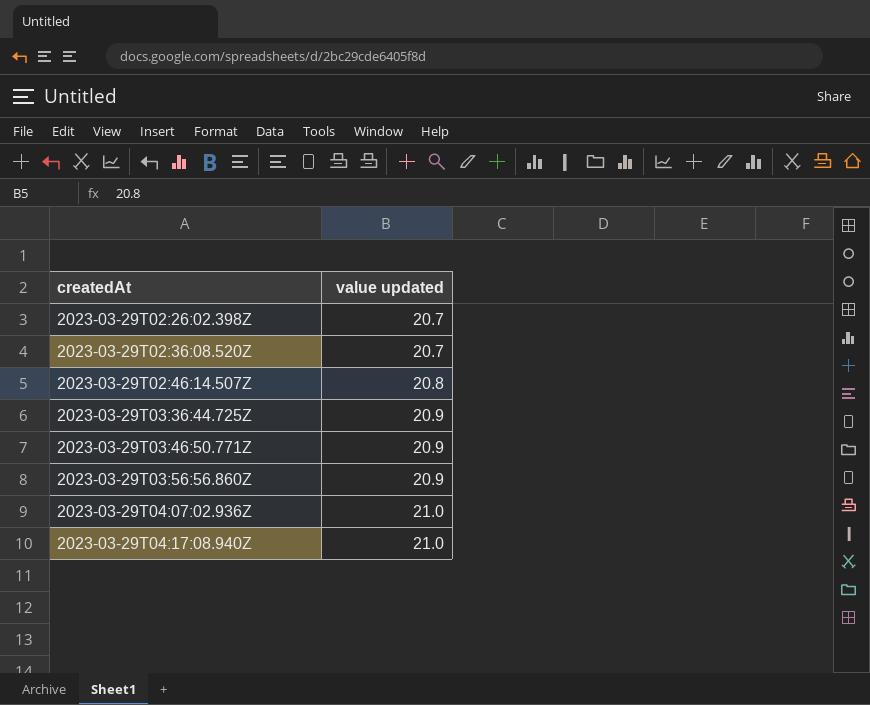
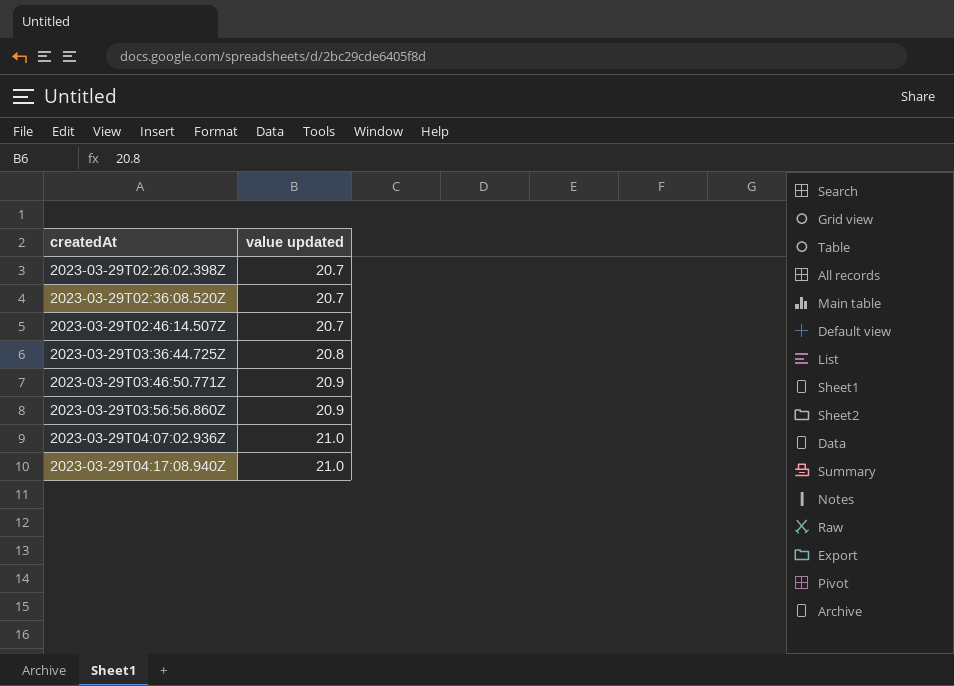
2023-03-29T02:46:14.507Z | value updated: 20.8 -> 20.7
2023-03-29T03:36:44.725Z | value updated: 20.9 -> 20.8

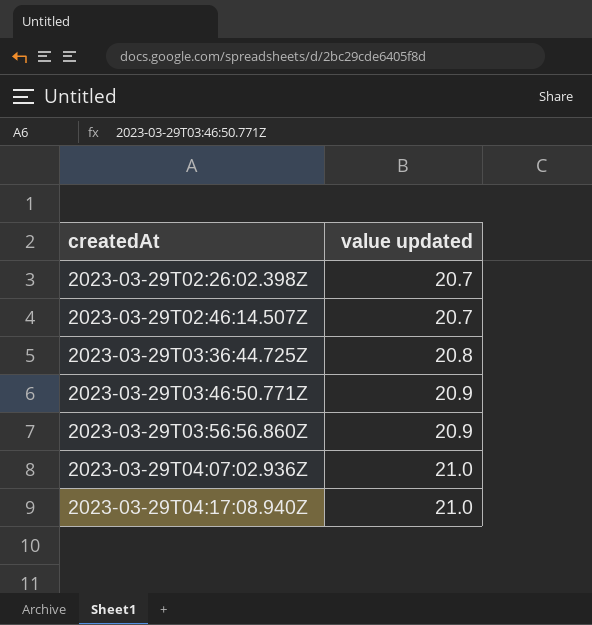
row 2023-03-29T02:36:08.520Z: 20.7 -> none

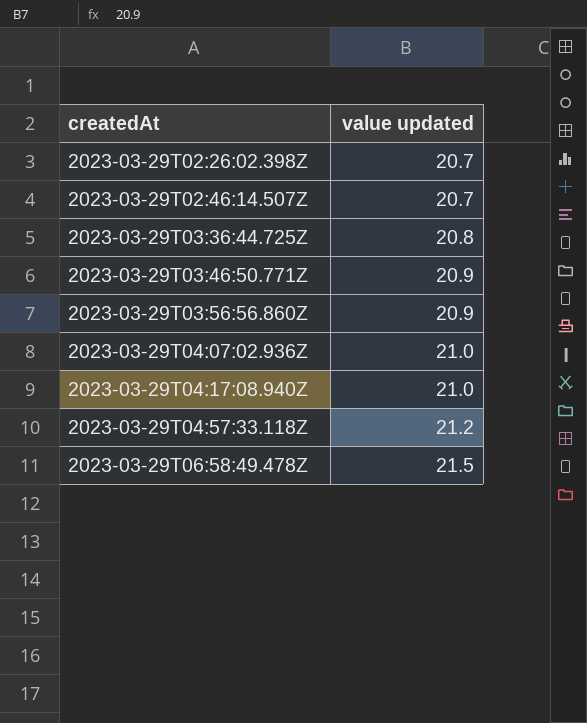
row 2023-03-29T04:57:33.118Z: none -> 21.2
row 2023-03-29T06:58:49.478Z: none -> 21.5

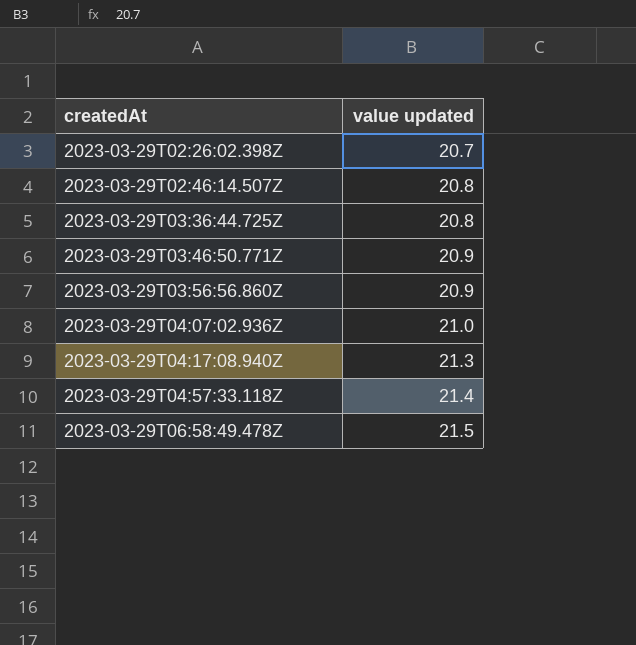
2023-03-29T02:46:14.507Z | value updated: 20.7 -> 20.8
2023-03-29T04:17:08.940Z | value updated: 21.0 -> 21.3
2023-03-29T04:57:33.118Z | value updated: 21.2 -> 21.4

